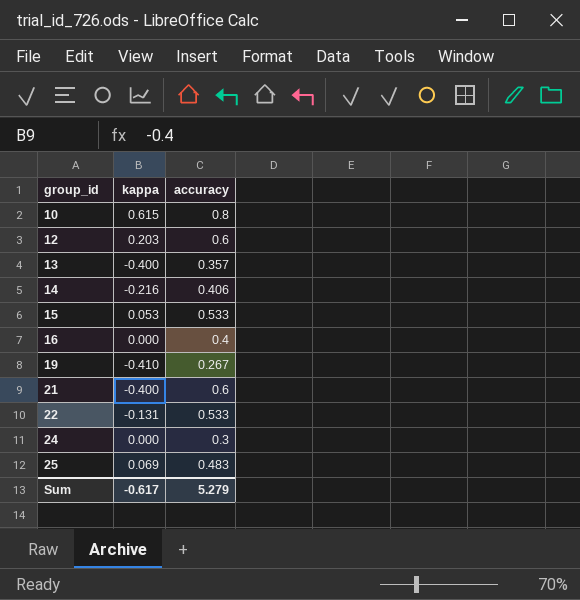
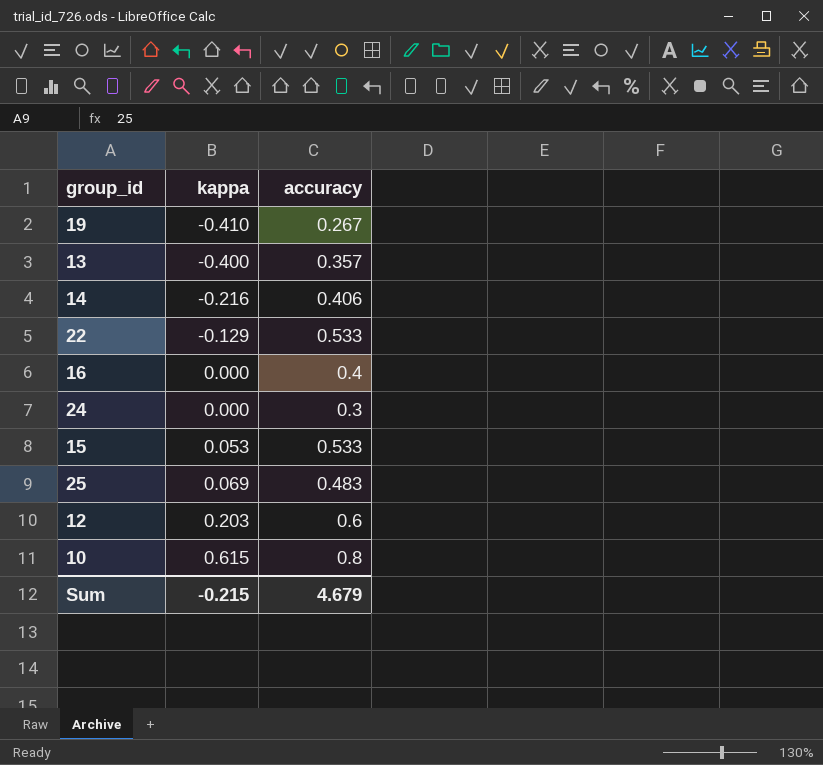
row order: group_id ascending -> kappa ascending
row 21: -0.400 | 0.6 -> none
22 | kappa: -0.131 -> -0.129
Sum | kappa: -0.617 -> -0.215
Sum | accuracy: 5.279 -> 4.679

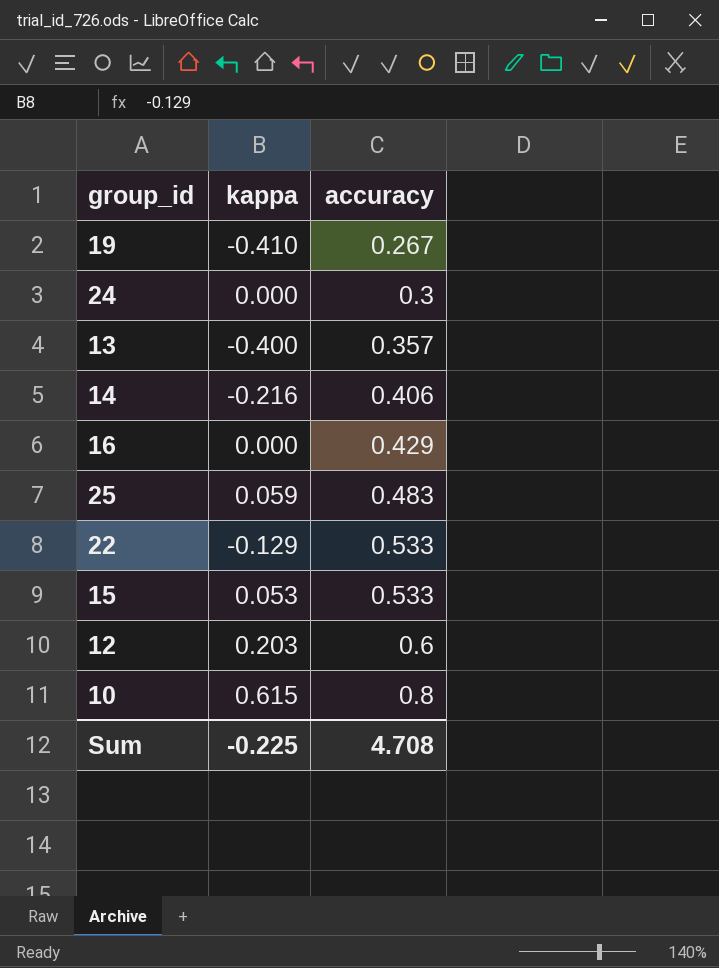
row order: kappa ascending -> accuracy ascending
16 | accuracy: 0.4 -> 0.429
25 | kappa: 0.069 -> 0.059
Sum | kappa: -0.215 -> -0.225
Sum | accuracy: 4.679 -> 4.708

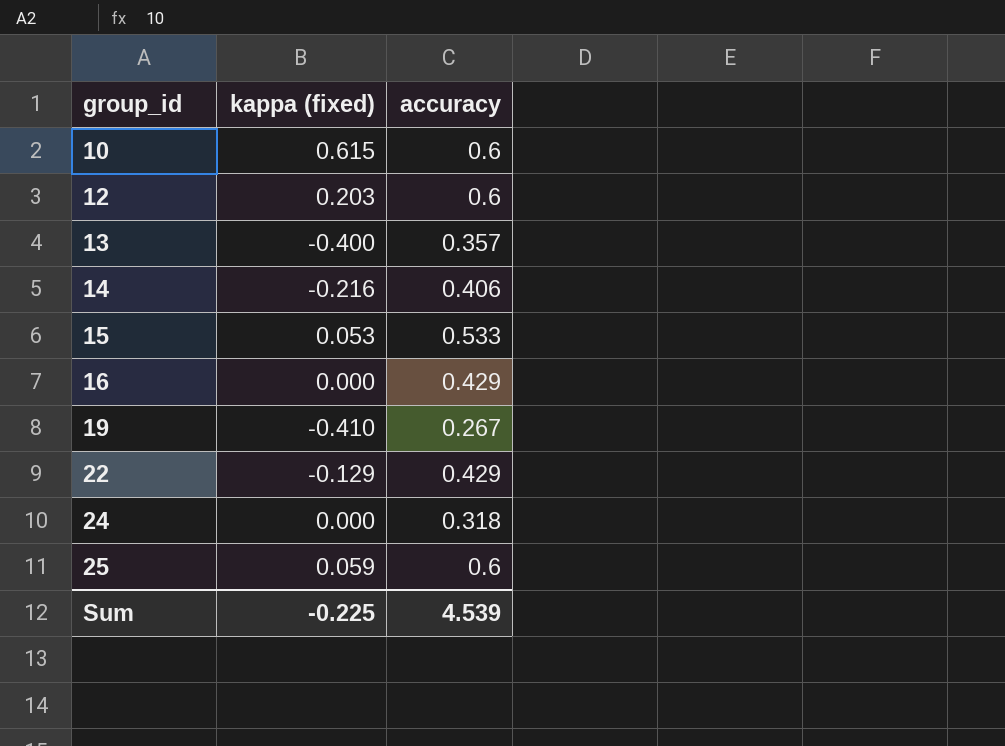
row order: accuracy ascending -> group_id ascending
column name: kappa -> kappa (fixed)
10 | accuracy: 0.8 -> 0.6
22 | accuracy: 0.533 -> 0.429
24 | accuracy: 0.3 -> 0.318
25 | accuracy: 0.483 -> 0.6
Sum | accuracy: 4.708 -> 4.539

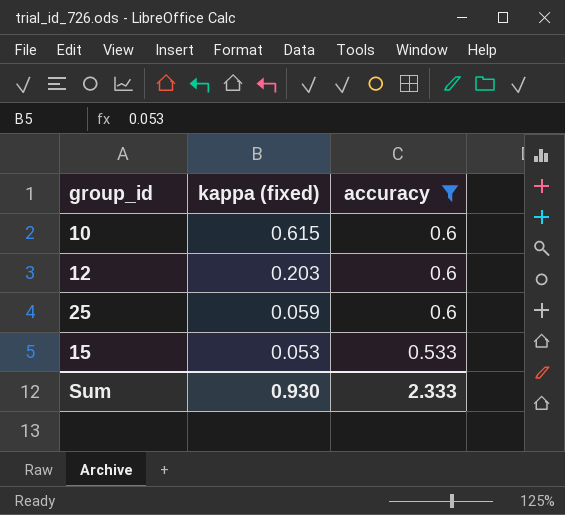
filter: none -> accuracy >= 0.533
row order: group_id ascending -> kappa (fixed) descending
Sum | kappa (fixed): -0.225 -> 0.930
Sum | accuracy: 4.539 -> 2.333

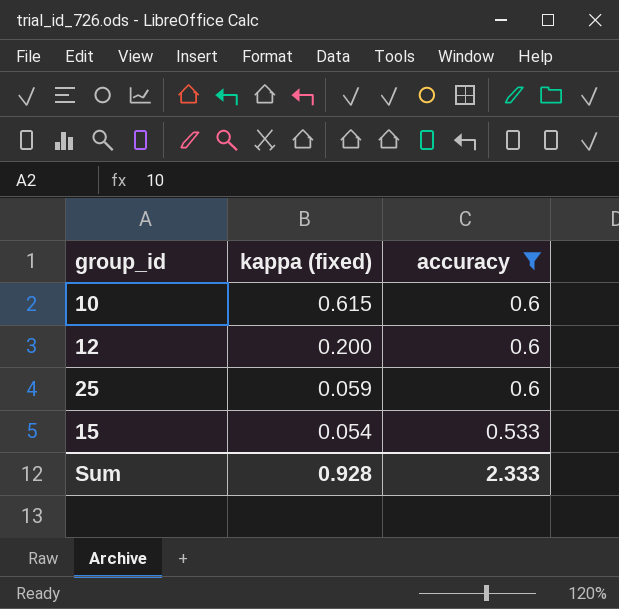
12 | kappa (fixed): 0.203 -> 0.200
15 | kappa (fixed): 0.053 -> 0.054
Sum | kappa (fixed): 0.930 -> 0.928

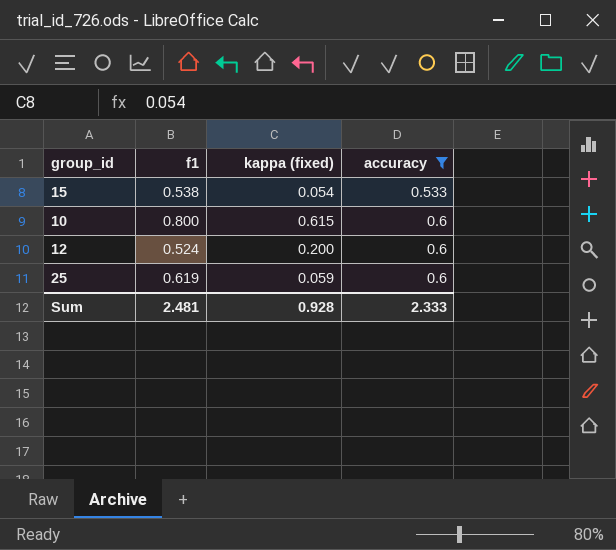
row order: kappa (fixed) descending -> accuracy ascending
column f1 | position: none -> 2

